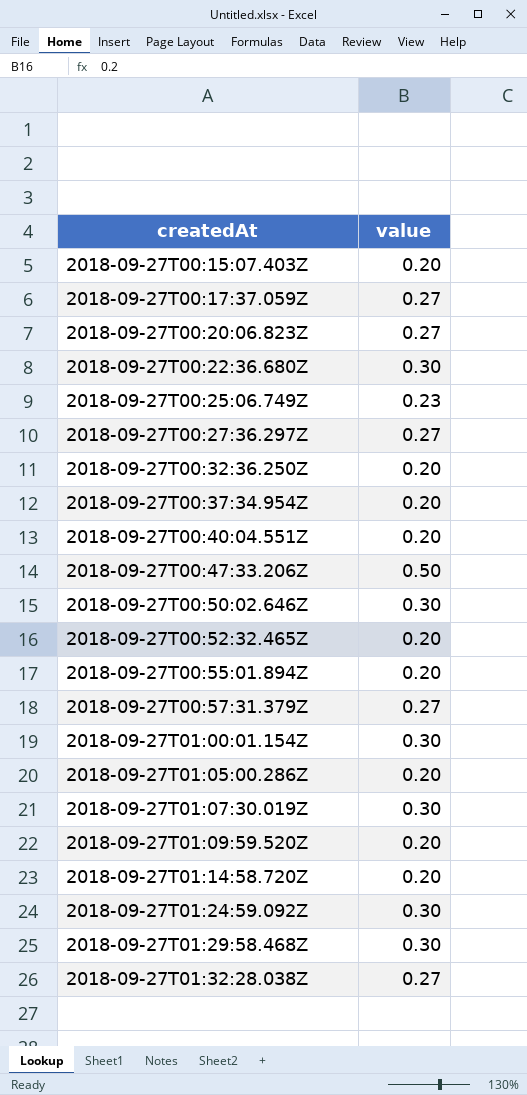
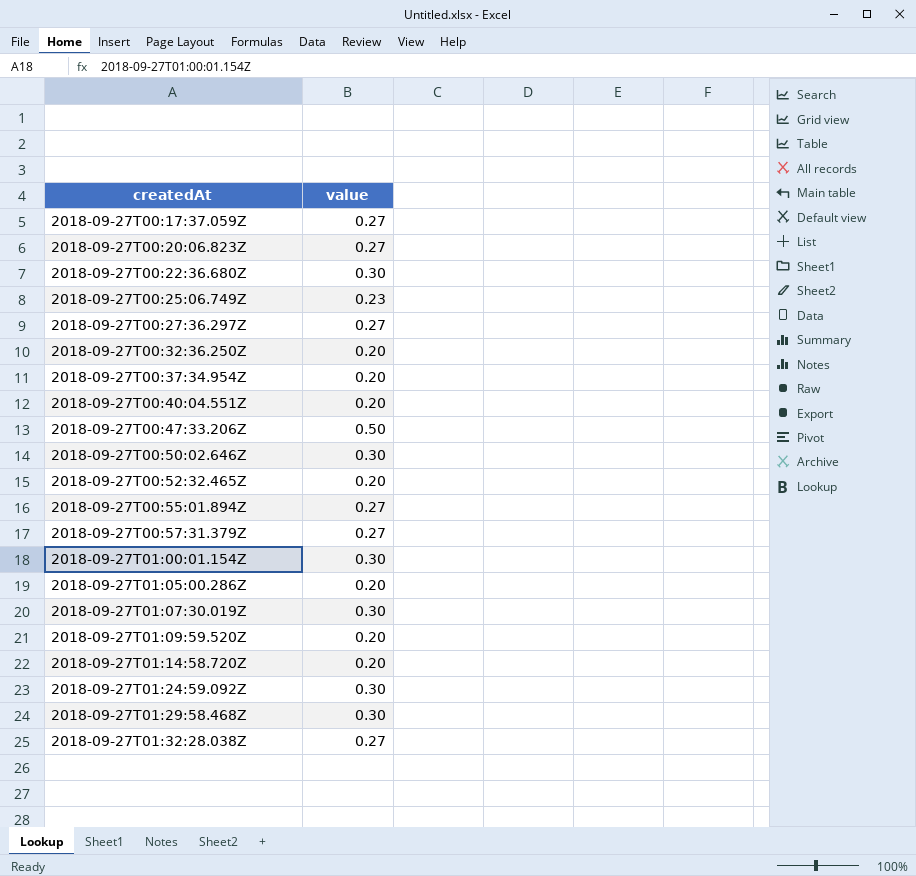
row 2018-09-27T00:15:07.403Z: 0.20 -> none
2018-09-27T00:55:01.894Z | value: 0.20 -> 0.27

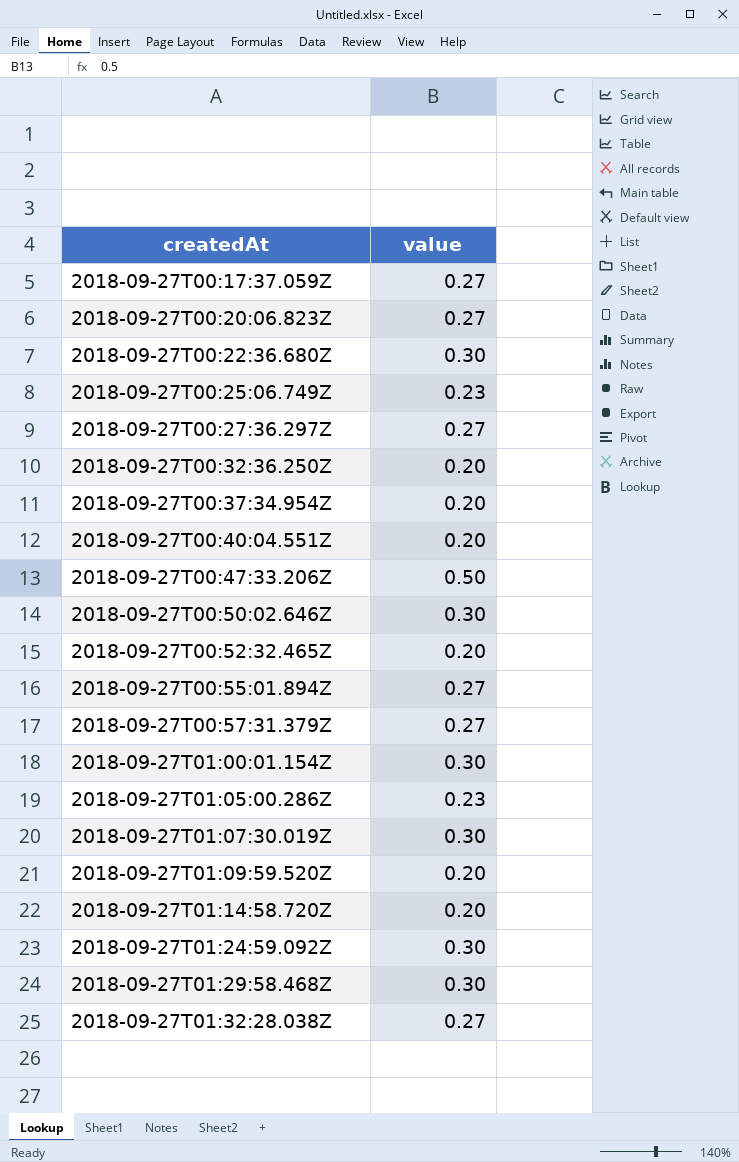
2018-09-27T01:05:00.286Z | value: 0.20 -> 0.23

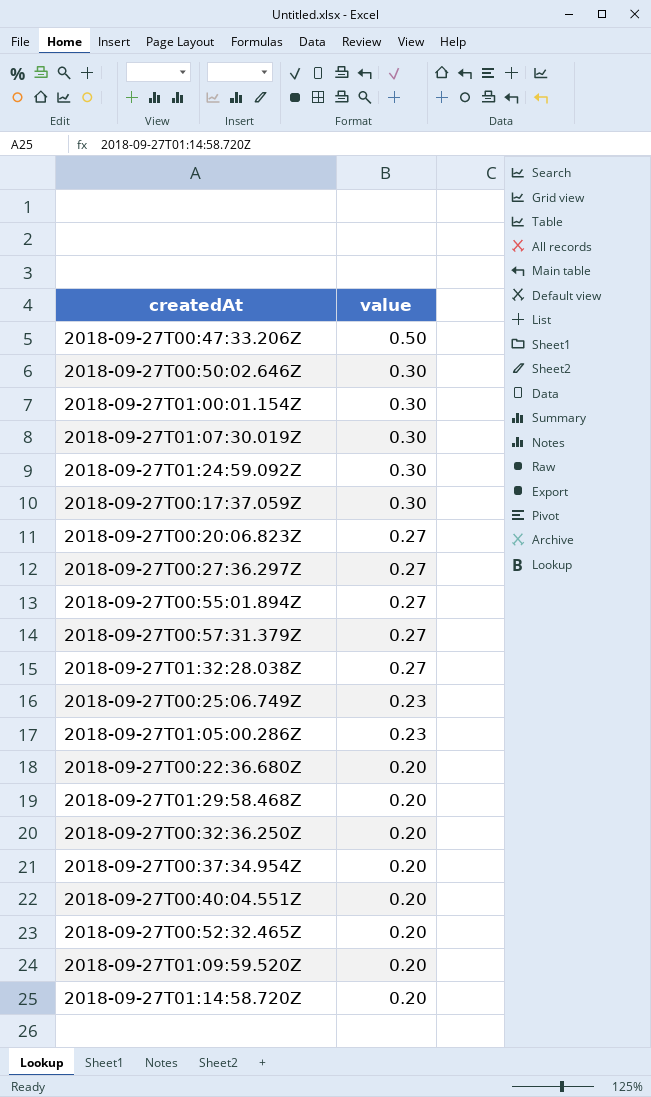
row order: createdAt ascending -> value descending
2018-09-27T00:17:37.059Z | value: 0.27 -> 0.30
2018-09-27T00:22:36.680Z | value: 0.30 -> 0.20
2018-09-27T01:29:58.468Z | value: 0.30 -> 0.20

